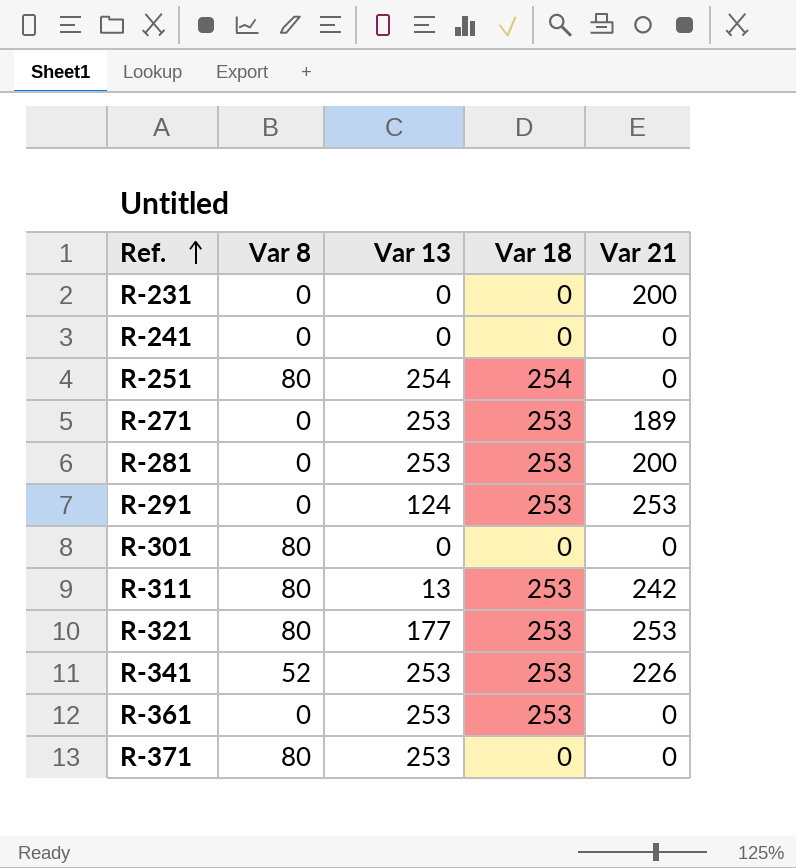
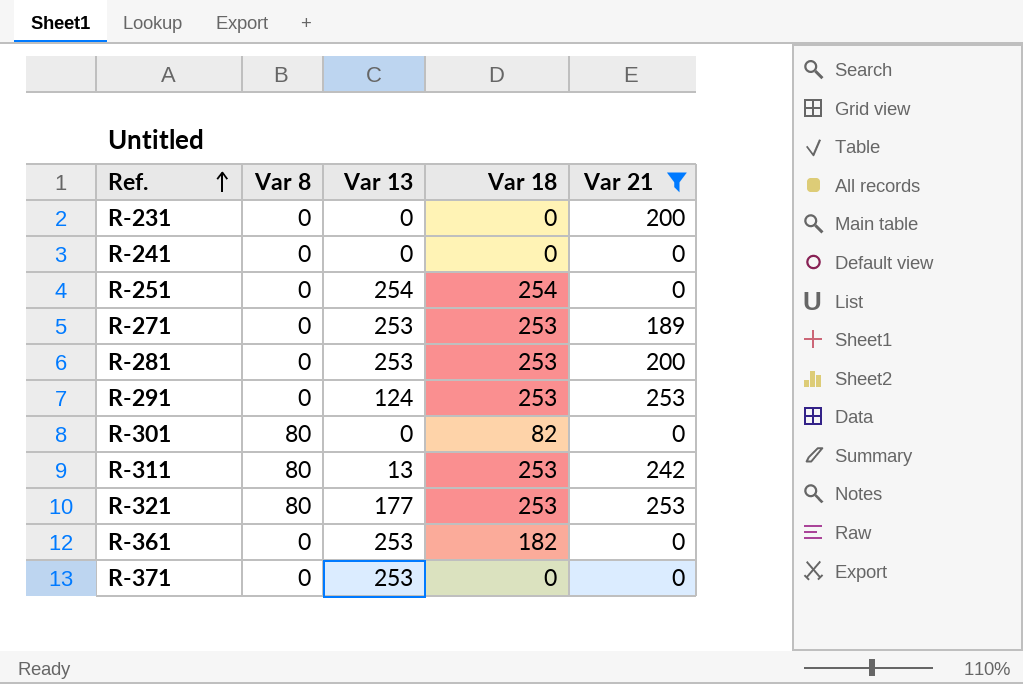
filter: none -> Var 21 != 226
R-251 | Var 8: 80 -> 0
R-301 | Var 18: 0 -> 82
R-361 | Var 18: 253 -> 182
R-371 | Var 8: 80 -> 0

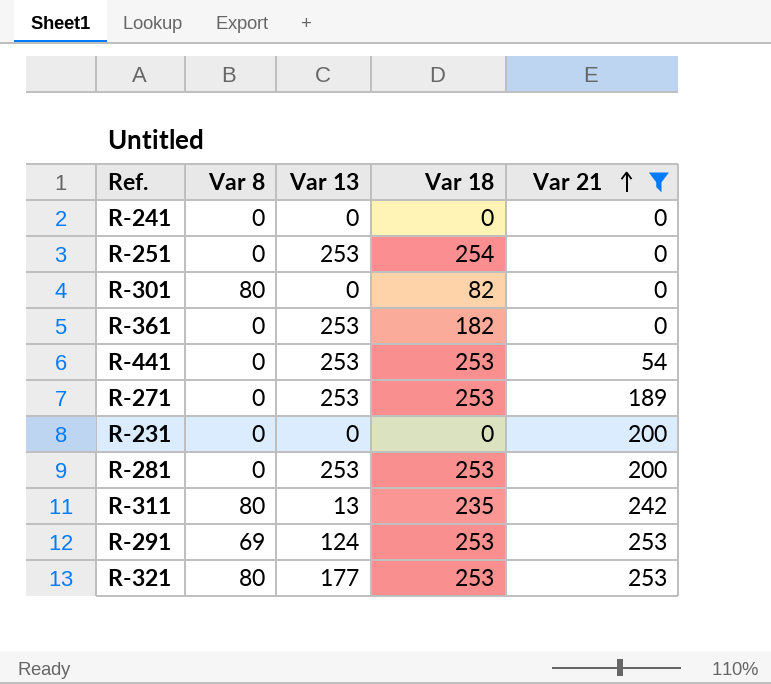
row order: Ref. ascending -> Var 21 ascending
row R-371: 0 | 253 | 0 | 0 -> none
R-251 | Var 13: 254 -> 253
row R-441: none -> 0 | 253 | 253 | 54
R-311 | Var 18: 253 -> 235
R-291 | Var 8: 0 -> 69

